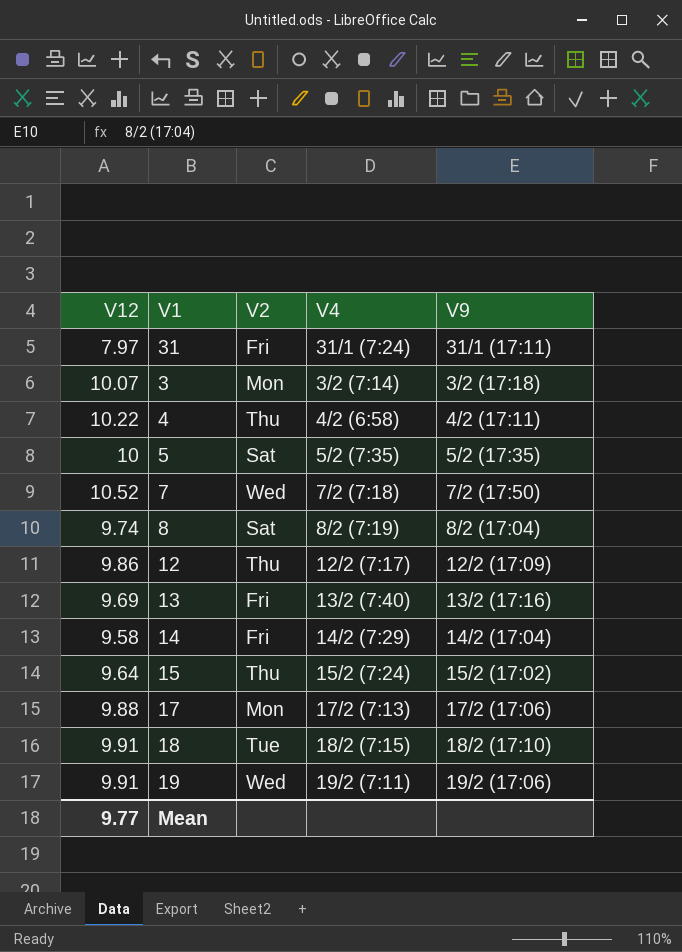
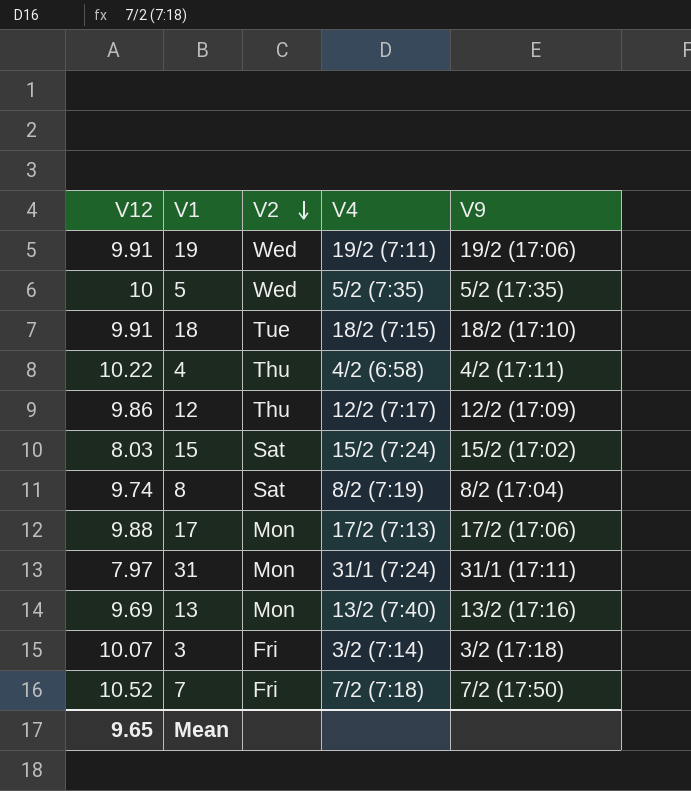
row order: none -> V2 descending
row 14: 9.58 | Fri | 14/2 (7:29) | 14/2 (17:04) -> none
5 | V2: Sat -> Wed
15 | V12: 9.64 -> 8.03
15 | V2: Thu -> Sat
31 | V2: Fri -> Mon
13 | V2: Fri -> Mon
3 | V2: Mon -> Fri
7 | V2: Wed -> Fri
Mean | V12: 9.77 -> 9.65

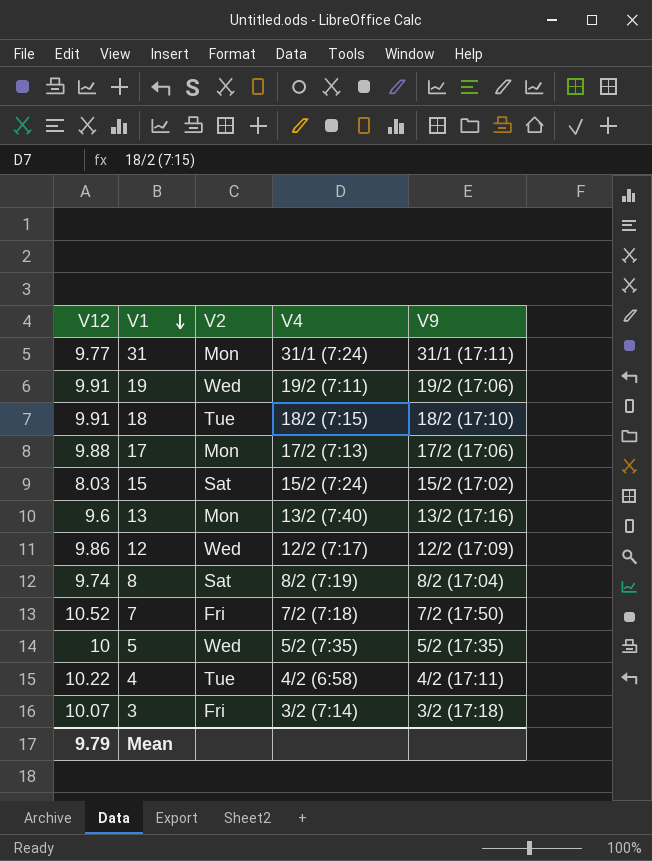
row order: V2 descending -> V1 descending
31 | V12: 7.97 -> 9.77
13 | V12: 9.69 -> 9.6
12 | V2: Thu -> Wed
4 | V2: Thu -> Tue
Mean | V12: 9.65 -> 9.79

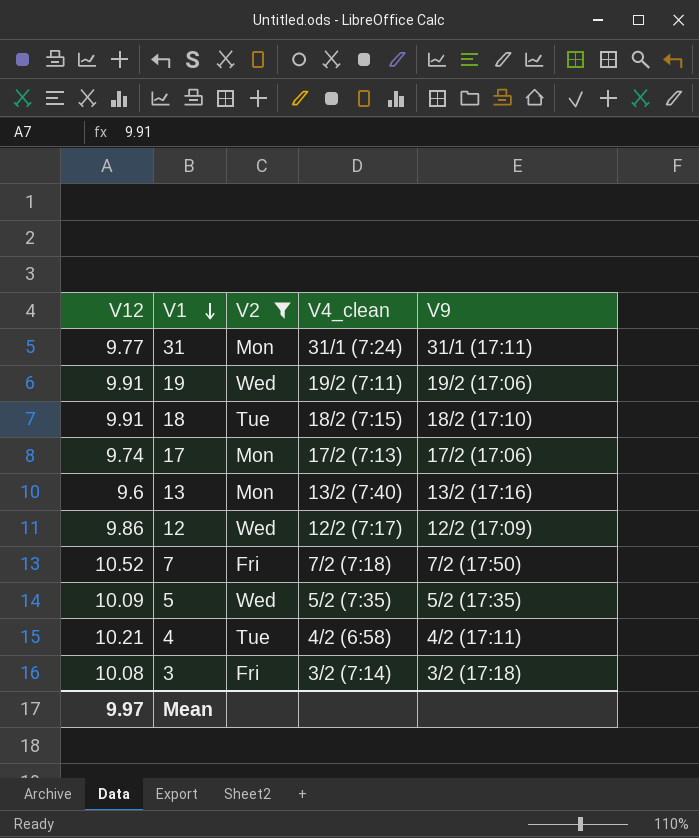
filter: none -> V2 != Sat
column name: V4 -> V4_clean
17 | V12: 9.88 -> 9.74
5 | V12: 10 -> 10.09
4 | V12: 10.22 -> 10.21
3 | V12: 10.07 -> 10.08
Mean | V12: 9.79 -> 9.97

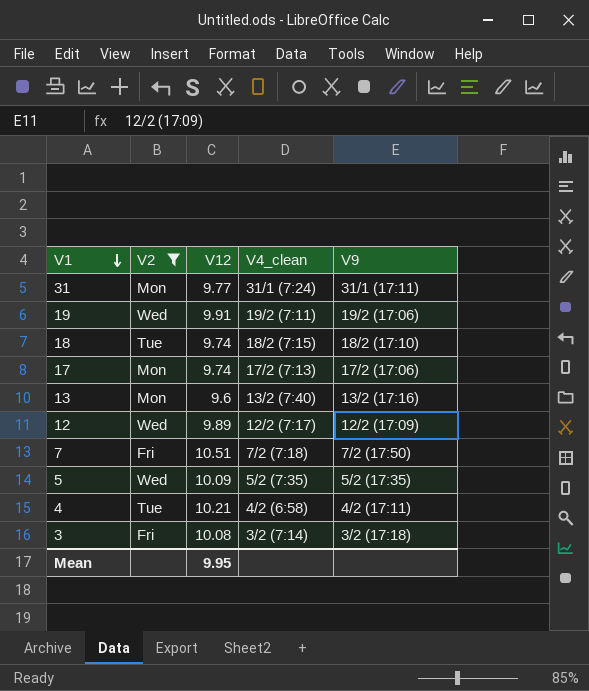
column V12 | position: 1 -> 3
18 | V12: 9.91 -> 9.74
12 | V12: 9.86 -> 9.89
7 | V12: 10.52 -> 10.51
Mean | V12: 9.97 -> 9.95

